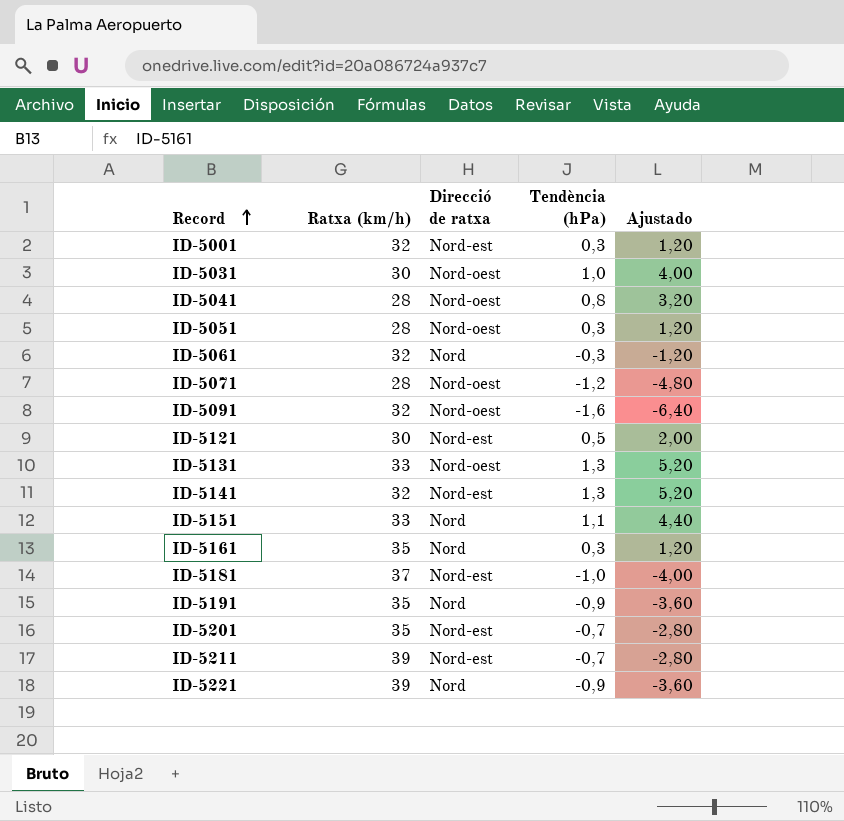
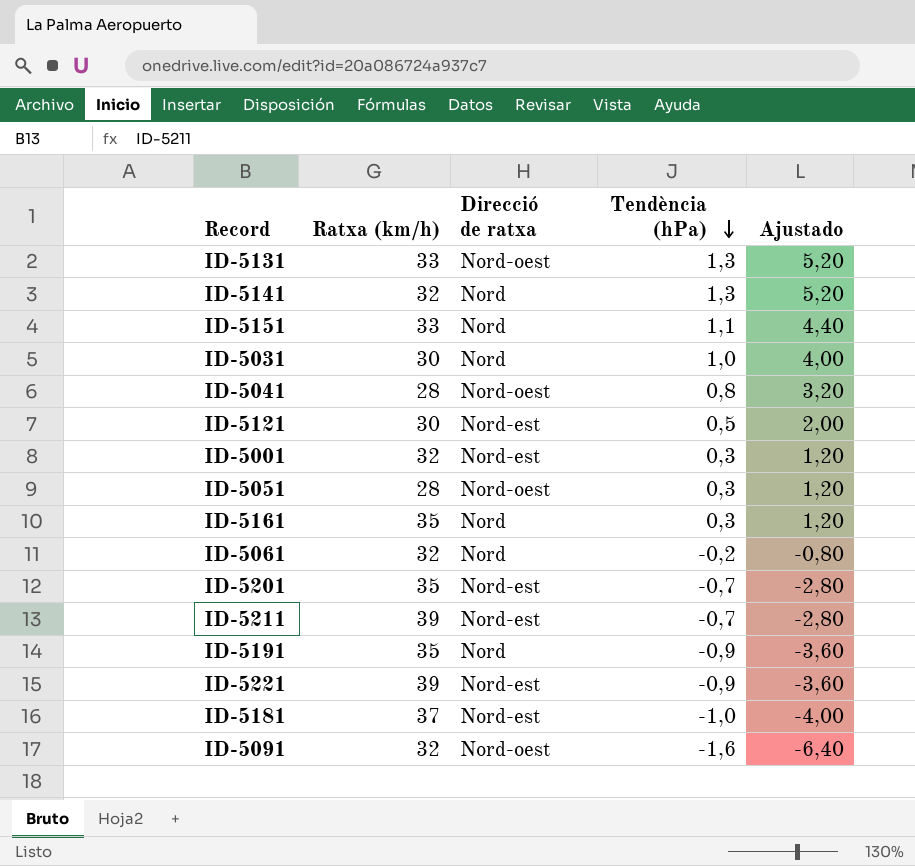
row order: Record ascending -> Tendència (hPa) descending
row ID-5071: 28 | Nord-oest | -1,2 | -4,80 -> none
ID-5141 | Direcció de ratxa: Nord-est -> Nord
ID-5031 | Direcció de ratxa: Nord-oest -> Nord
ID-5061 | Tendència (hPa): -0,3 -> -0,2
ID-5061 | Ajustado: -1,20 -> -0,80
ID-5221 | Direcció de ratxa: Nord -> Nord-est

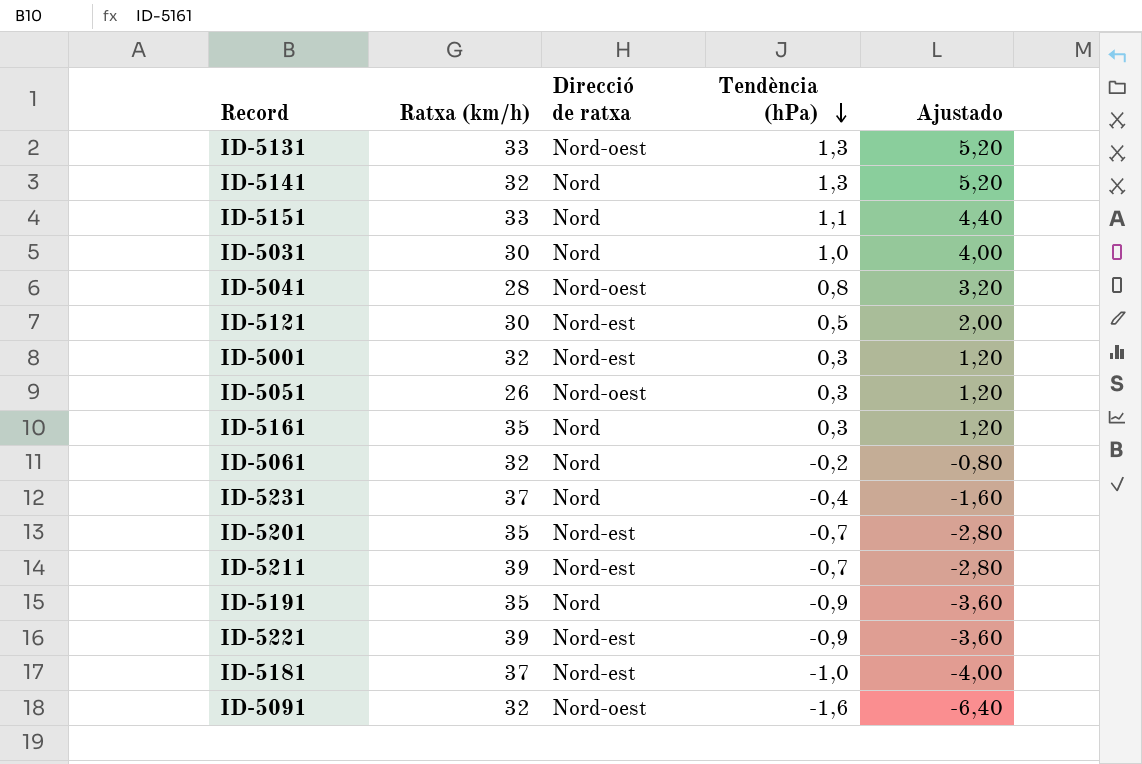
ID-5051 | Ratxa (km/h): 28 -> 26
row ID-5231: none -> 37 | Nord | -0,4 | -1,60

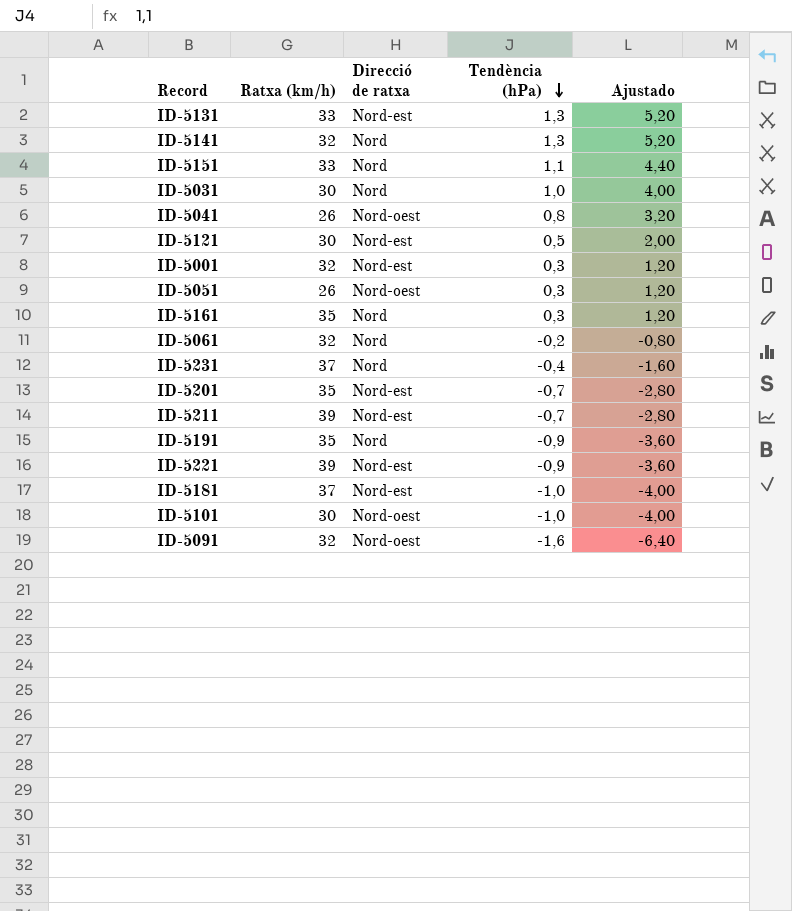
ID-5131 | Direcció de ratxa: Nord-oest -> Nord-est
ID-5041 | Ratxa (km/h): 28 -> 26
row ID-5101: none -> 30 | Nord-oest | -1,0 | -4,00

